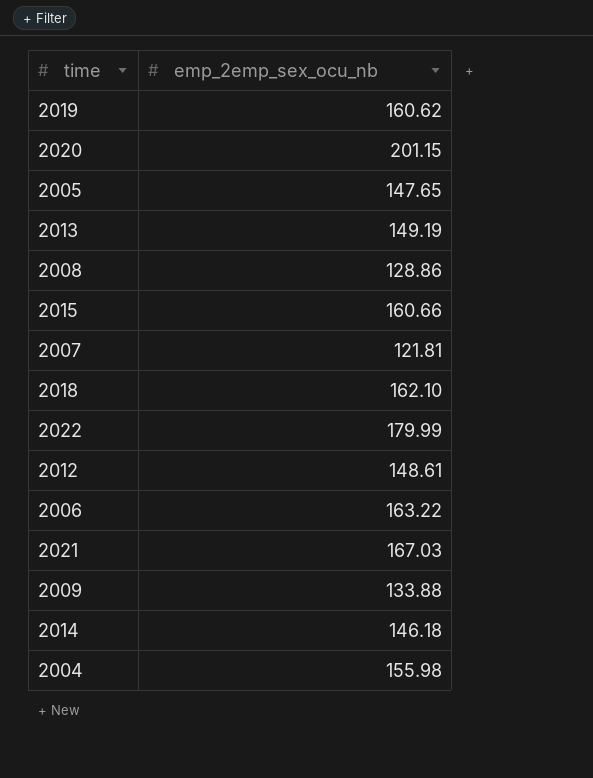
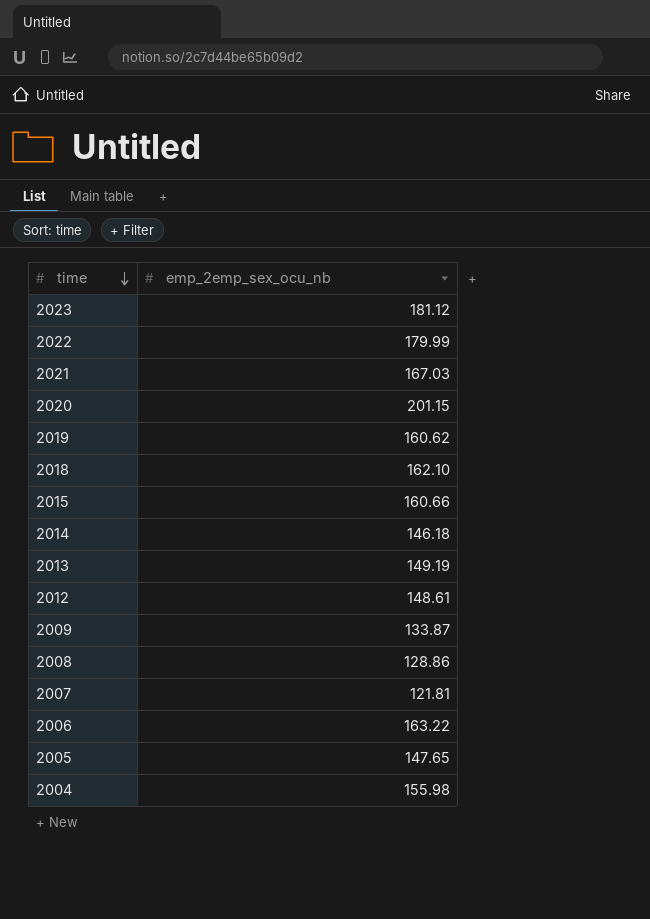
row order: none -> time descending
row 2023: none -> 181.12
2009 | emp_2emp_sex_ocu_nb: 133.88 -> 133.87

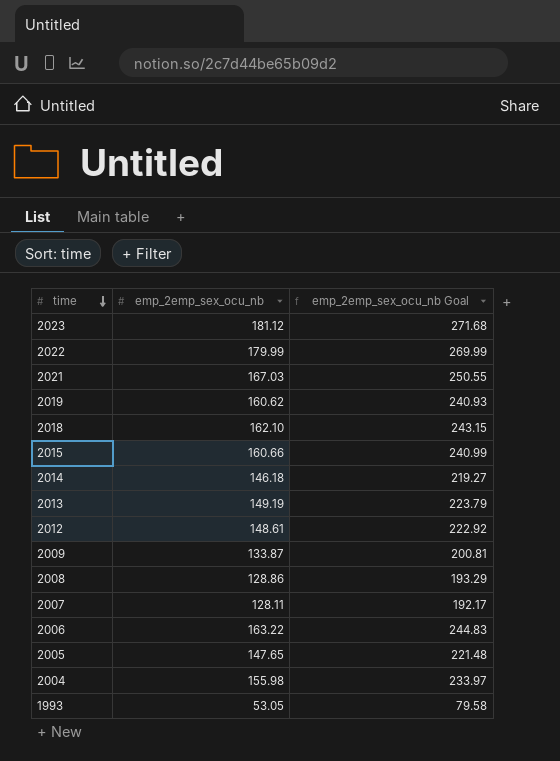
column emp_2emp_sex_ocu_nb Goal | formula: none -> [emp_2emp_sex_ocu_nb] * 1.5
row 2020: 201.15 -> none
2007 | emp_2emp_sex_ocu_nb: 121.81 -> 128.11
row 1993: none -> 53.05 | 79.58

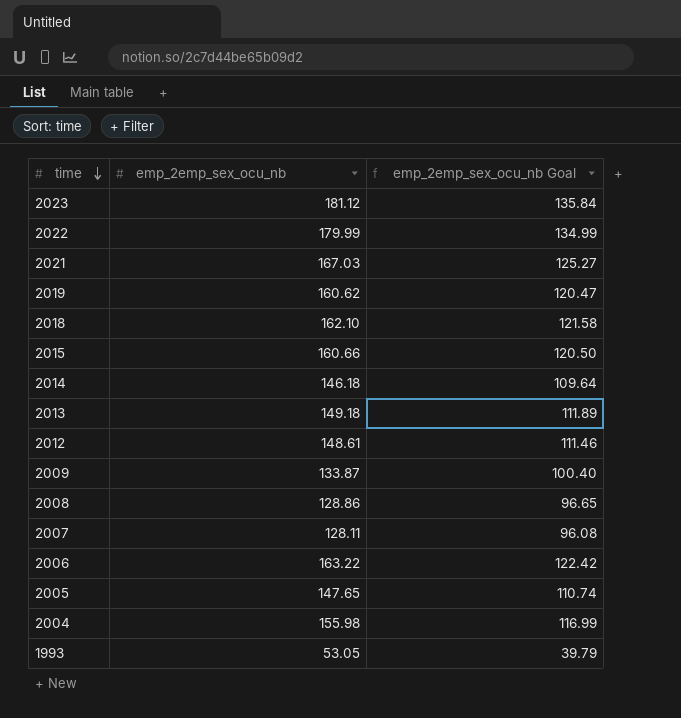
column emp_2emp_sex_ocu_nb Goal | formula: [emp_2emp_sex_ocu_nb] * 1.5 -> [emp_2emp_sex_ocu_nb] * 0.75
2013 | emp_2emp_sex_ocu_nb: 149.19 -> 149.18

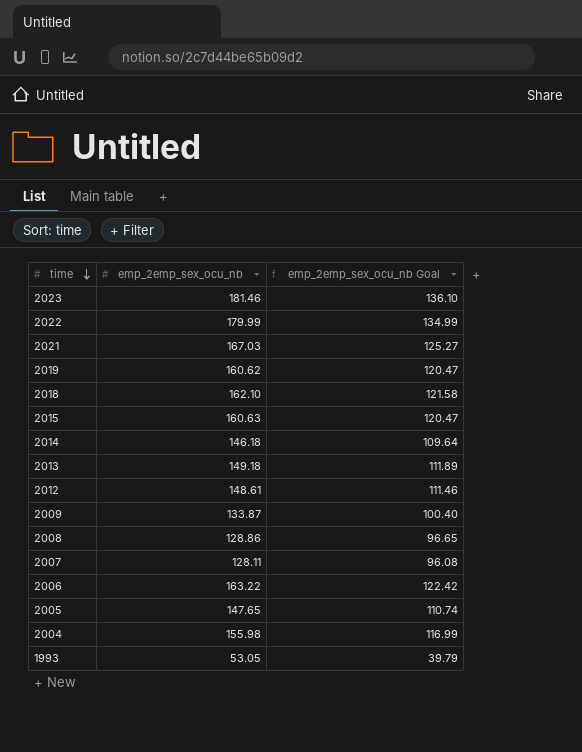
2023 | emp_2emp_sex_ocu_nb: 181.12 -> 181.46
2023 | emp_2emp_sex_ocu_nb Goal: 135.84 -> 136.10
2015 | emp_2emp_sex_ocu_nb: 160.66 -> 160.63
2015 | emp_2emp_sex_ocu_nb Goal: 120.50 -> 120.47

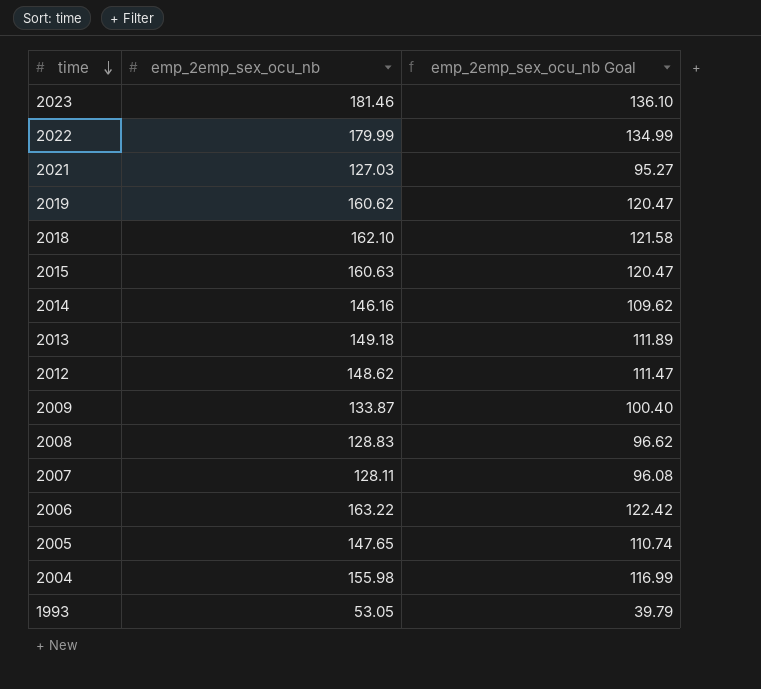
2021 | emp_2emp_sex_ocu_nb: 167.03 -> 127.03
2021 | emp_2emp_sex_ocu_nb Goal: 125.27 -> 95.27
2014 | emp_2emp_sex_ocu_nb: 146.18 -> 146.16
2014 | emp_2emp_sex_ocu_nb Goal: 109.64 -> 109.62
2012 | emp_2emp_sex_ocu_nb: 148.61 -> 148.62
2012 | emp_2emp_sex_ocu_nb Goal: 111.46 -> 111.47
2008 | emp_2emp_sex_ocu_nb: 128.86 -> 128.83
2008 | emp_2emp_sex_ocu_nb Goal: 96.65 -> 96.62

